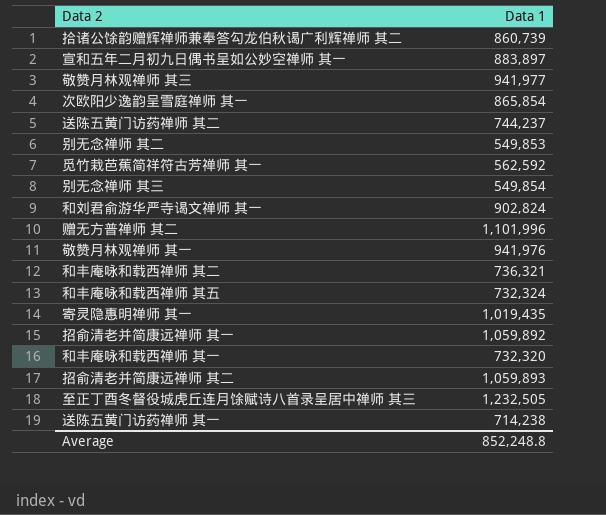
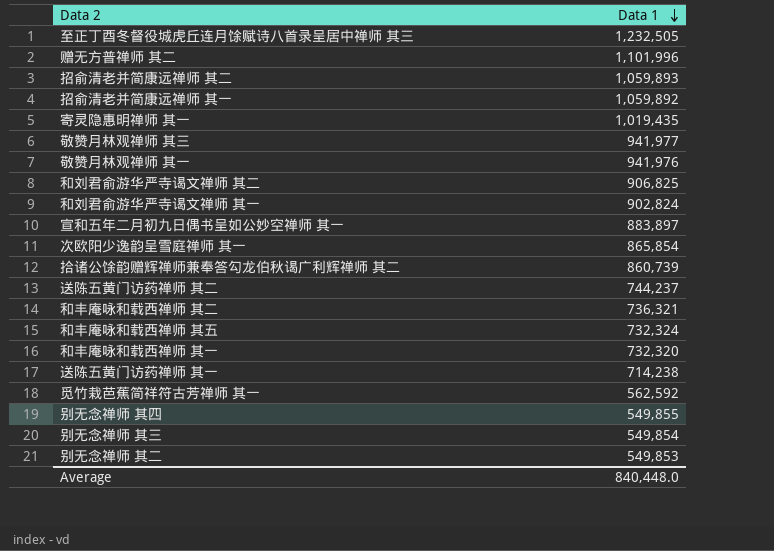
row order: none -> Data 1 descending
row 和刘君俞游华严寺谒文禅师 其二: none -> 906,825
row 别无念禅师 其四: none -> 549,855
Average | Data 1: 852,248.8 -> 840,448.0

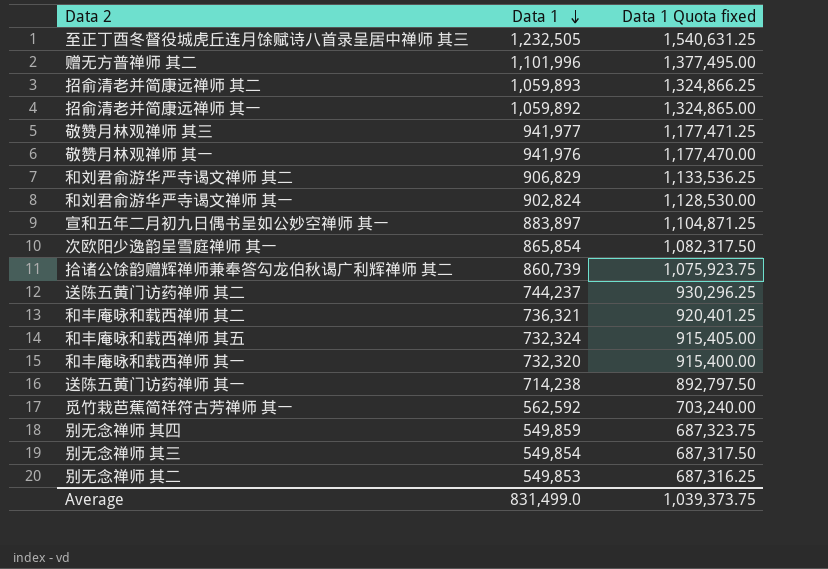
column Data 1 Quota fixed | formula: none -> [Data 1] * 1.25
row 寄灵隐惠明禅师 其一: 1,019,435 -> none
和刘君俞游华严寺谒文禅师 其二 | Data 1: 906,825 -> 906,829
别无念禅师 其四 | Data 1: 549,855 -> 549,859
Average | Data 1: 840,448.0 -> 831,499.0

